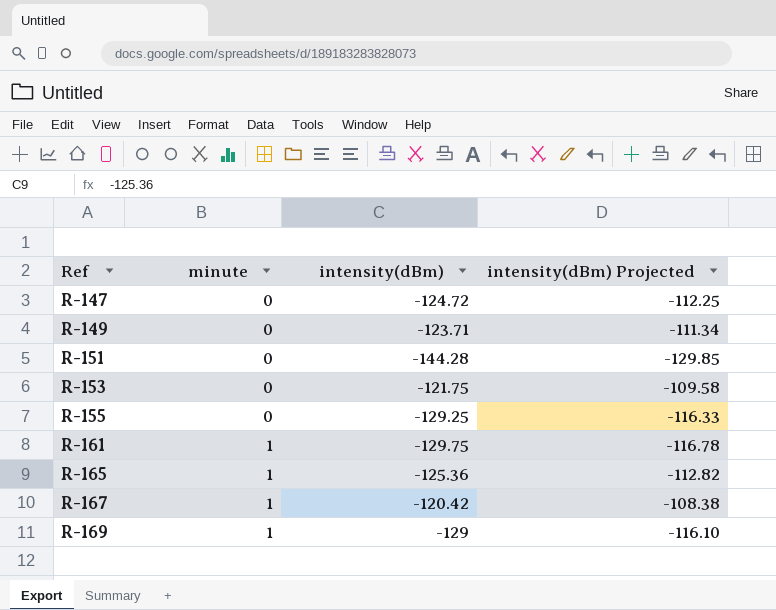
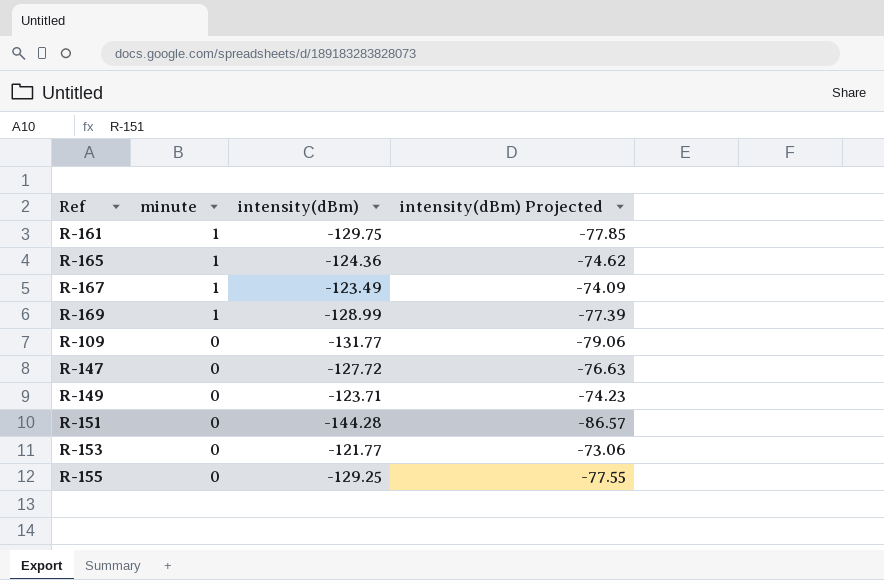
row order: Ref ascending -> minute descending
column intensity(dBm) Projected | formula: [intensity(dBm)] * 0.9 -> [intensity(dBm)] * 0.6
R-165 | intensity(dBm): -125.36 -> -124.36
R-167 | intensity(dBm): -120.42 -> -123.49
R-169 | intensity(dBm): -129 -> -128.99
row R-109: none -> 0 | -131.77 | -79.06
R-147 | intensity(dBm): -124.72 -> -127.72
R-153 | intensity(dBm): -121.75 -> -121.77

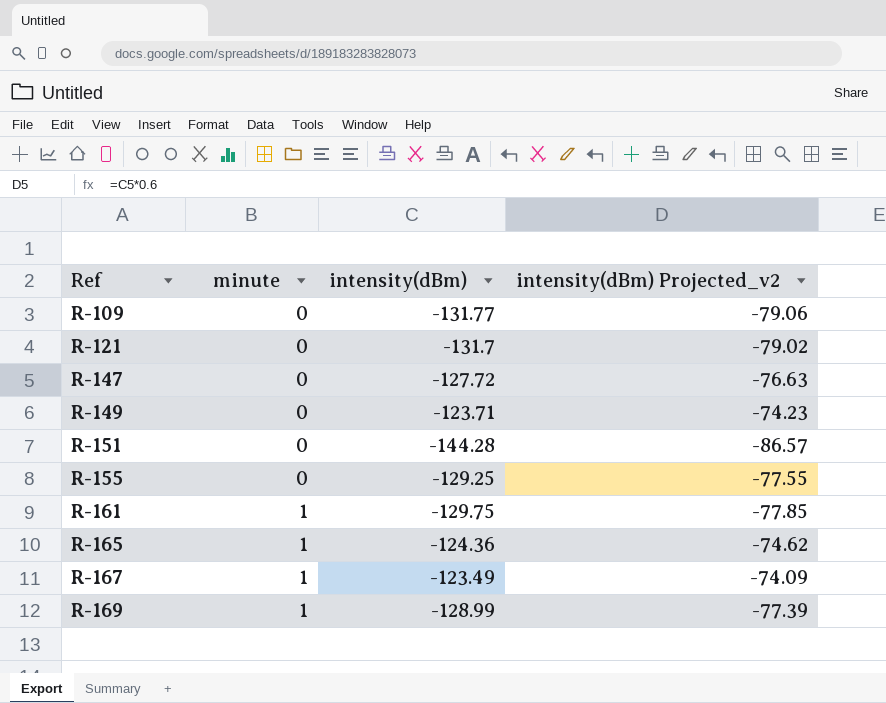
row order: minute descending -> Ref ascending
column name: intensity(dBm) Projected -> intensity(dBm) Projected_v2
row R-153: 0 | -121.77 | -73.06 -> none
row R-121: none -> 0 | -131.7 | -79.02

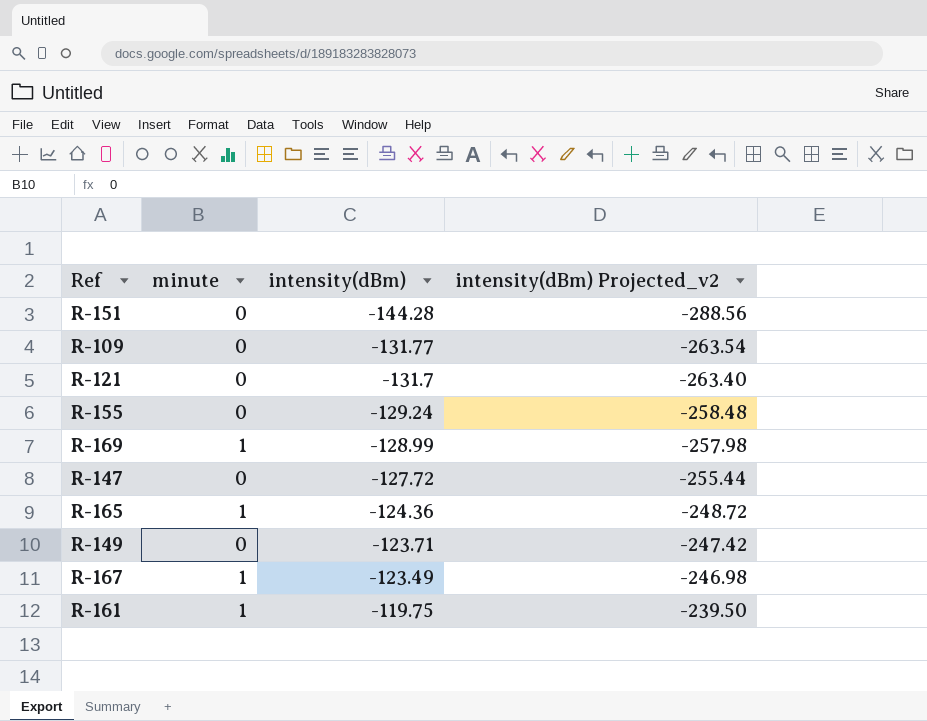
row order: Ref ascending -> intensity(dBm) ascending
column intensity(dBm) Projected_v2 | formula: [intensity(dBm)] * 0.6 -> [intensity(dBm)] * 2
R-155 | intensity(dBm): -129.25 -> -129.24
R-161 | intensity(dBm): -129.75 -> -119.75

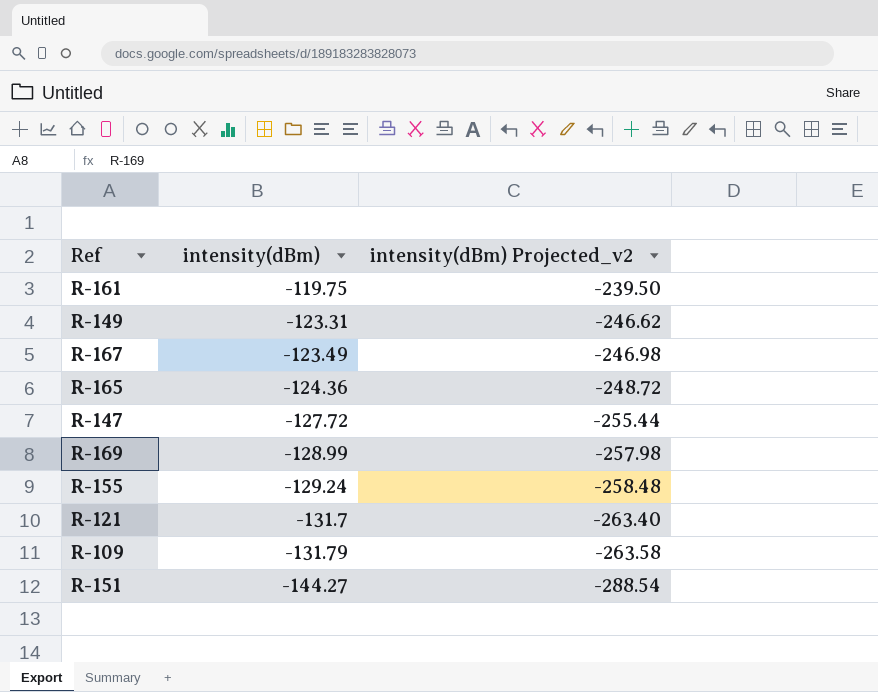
row order: intensity(dBm) ascending -> intensity(dBm) descending
column minute | position: 2 -> none
R-149 | intensity(dBm): -123.71 -> -123.31
R-149 | intensity(dBm) Projected_v2: -247.42 -> -246.62
R-109 | intensity(dBm): -131.77 -> -131.79
R-109 | intensity(dBm) Projected_v2: -263.54 -> -263.58
R-151 | intensity(dBm): -144.28 -> -144.27
R-151 | intensity(dBm) Projected_v2: -288.56 -> -288.54

